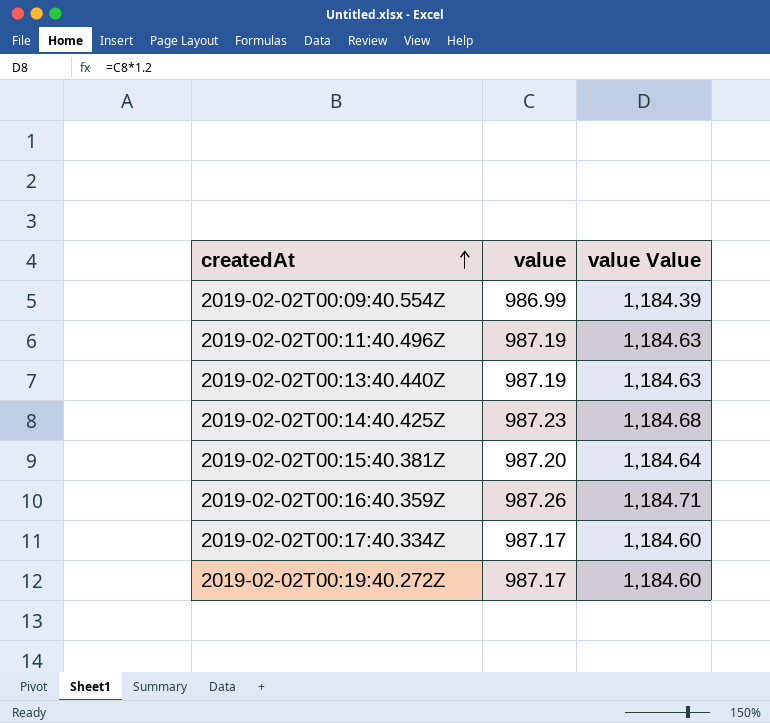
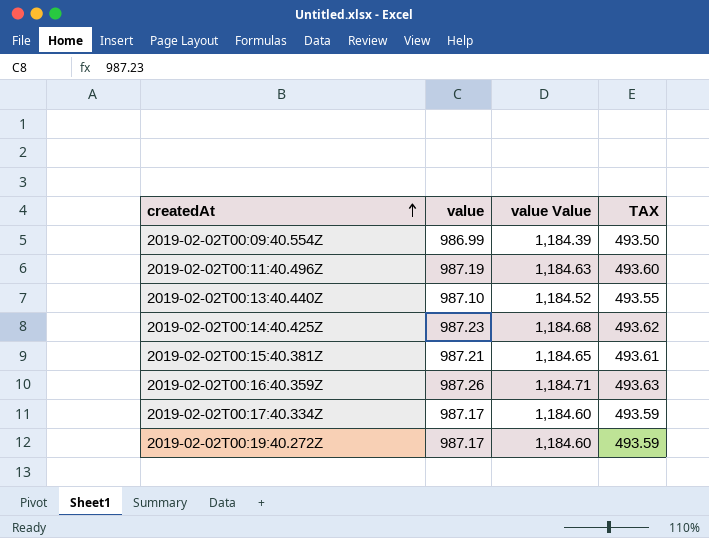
column TAX | formula: none -> [value] * 0.5
2019-02-02T00:13:40.440Z | value: 987.19 -> 987.10
2019-02-02T00:13:40.440Z | value Value: 1,184.63 -> 1,184.52
2019-02-02T00:15:40.381Z | value: 987.20 -> 987.21
2019-02-02T00:15:40.381Z | value Value: 1,184.64 -> 1,184.65

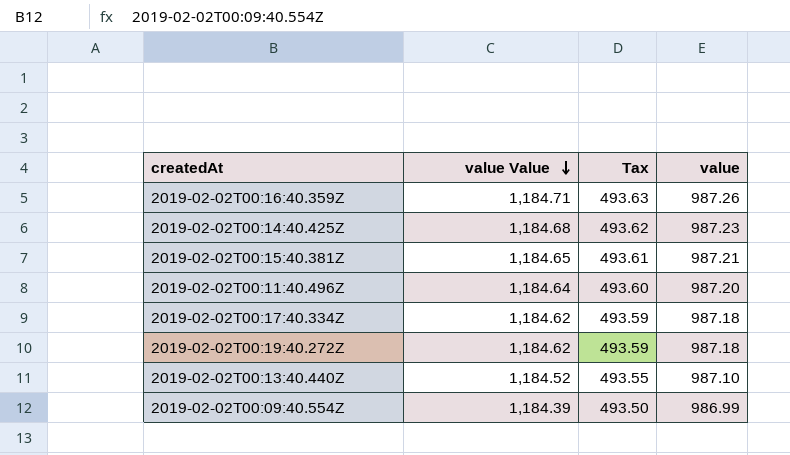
row order: createdAt ascending -> value Value descending
column name: TAX -> Tax
column value | position: 2 -> 4
2019-02-02T00:11:40.496Z | value Value: 1,184.63 -> 1,184.64
2019-02-02T00:11:40.496Z | value: 987.19 -> 987.20
2019-02-02T00:17:40.334Z | value Value: 1,184.60 -> 1,184.62
2019-02-02T00:17:40.334Z | value: 987.17 -> 987.18
2019-02-02T00:19:40.272Z | value Value: 1,184.60 -> 1,184.62
2019-02-02T00:19:40.272Z | value: 987.17 -> 987.18

